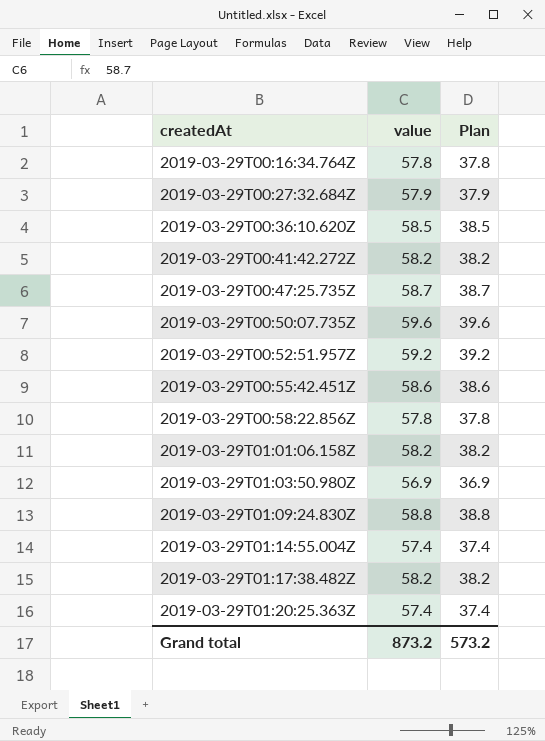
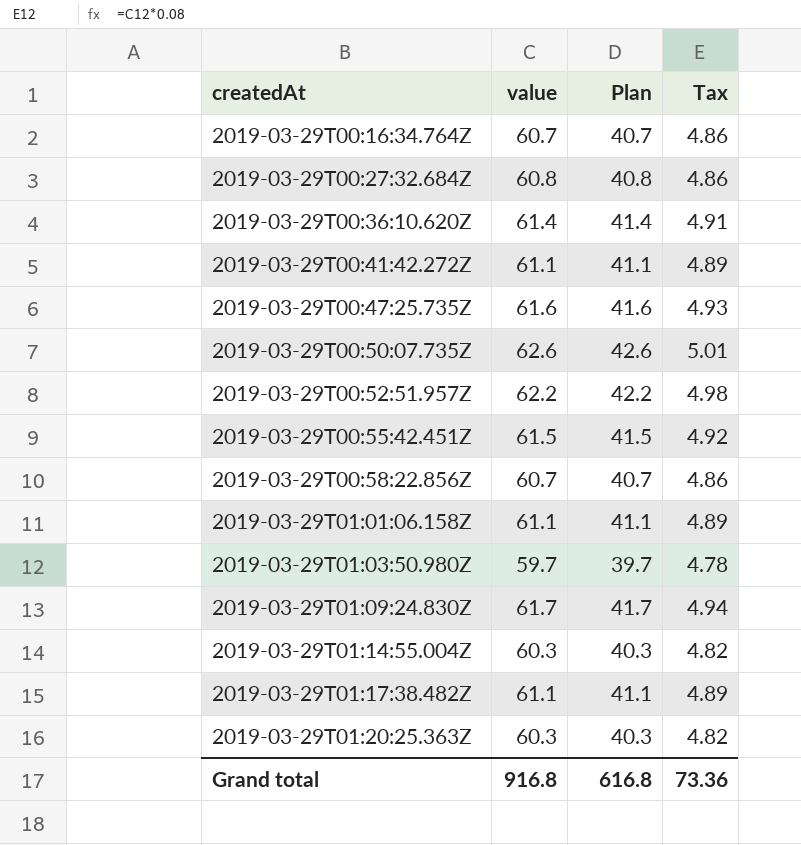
column Tax | formula: none -> [value] * 0.08
2019-03-29T00:16:34.764Z | value: 57.8 -> 60.7
2019-03-29T00:16:34.764Z | Plan: 37.8 -> 40.7
2019-03-29T00:27:32.684Z | value: 57.9 -> 60.8
2019-03-29T00:27:32.684Z | Plan: 37.9 -> 40.8
2019-03-29T00:36:10.620Z | value: 58.5 -> 61.4
2019-03-29T00:36:10.620Z | Plan: 38.5 -> 41.4
2019-03-29T00:41:42.272Z | value: 58.2 -> 61.1
2019-03-29T00:41:42.272Z | Plan: 38.2 -> 41.1
2019-03-29T00:47:25.735Z | value: 58.7 -> 61.6
2019-03-29T00:47:25.735Z | Plan: 38.7 -> 41.6
2019-03-29T00:50:07.735Z | value: 59.6 -> 62.6
2019-03-29T00:50:07.735Z | Plan: 39.6 -> 42.6
2019-03-29T00:52:51.957Z | value: 59.2 -> 62.2
2019-03-29T00:52:51.957Z | Plan: 39.2 -> 42.2
2019-03-29T00:55:42.451Z | value: 58.6 -> 61.5
2019-03-29T00:55:42.451Z | Plan: 38.6 -> 41.5
2019-03-29T00:58:22.856Z | value: 57.8 -> 60.7
2019-03-29T00:58:22.856Z | Plan: 37.8 -> 40.7
2019-03-29T01:01:06.158Z | value: 58.2 -> 61.1
2019-03-29T01:01:06.158Z | Plan: 38.2 -> 41.1
2019-03-29T01:03:50.980Z | value: 56.9 -> 59.7
2019-03-29T01:03:50.980Z | Plan: 36.9 -> 39.7
2019-03-29T01:09:24.830Z | value: 58.8 -> 61.7
2019-03-29T01:09:24.830Z | Plan: 38.8 -> 41.7
2019-03-29T01:14:55.004Z | value: 57.4 -> 60.3
2019-03-29T01:14:55.004Z | Plan: 37.4 -> 40.3
2019-03-29T01:17:38.482Z | value: 58.2 -> 61.1
2019-03-29T01:17:38.482Z | Plan: 38.2 -> 41.1
2019-03-29T01:20:25.363Z | value: 57.4 -> 60.3
2019-03-29T01:20:25.363Z | Plan: 37.4 -> 40.3
Grand total | value: 873.2 -> 916.8
Grand total | Plan: 573.2 -> 616.8

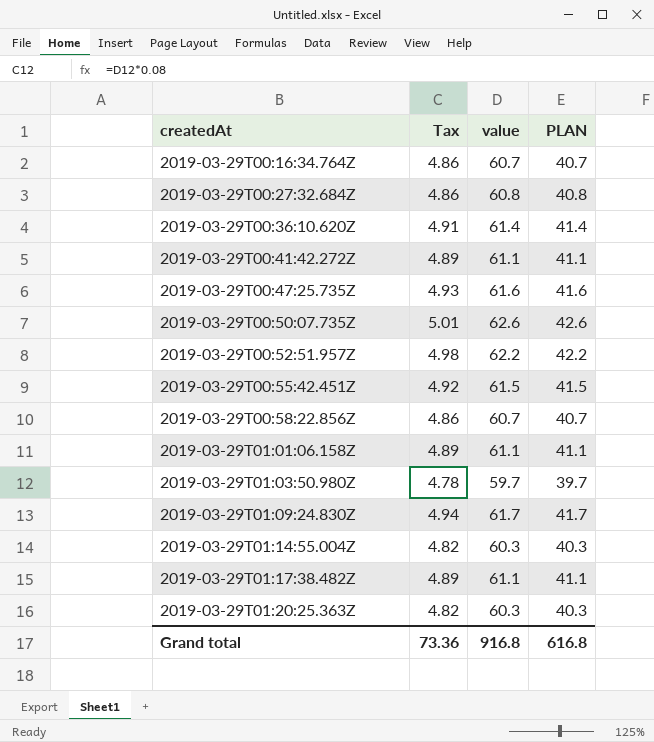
column Tax | position: 4 -> 2
column name: Plan -> PLAN

